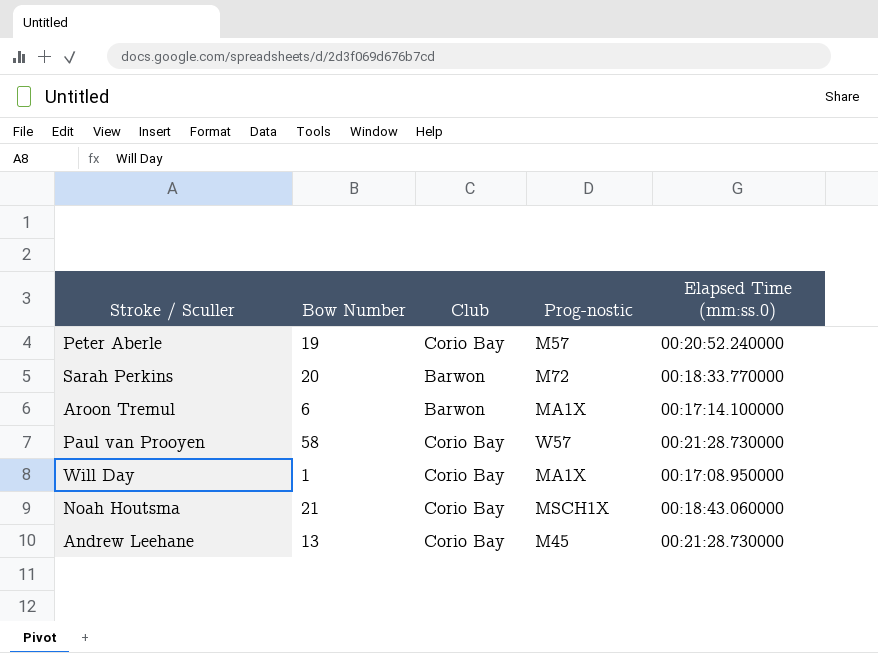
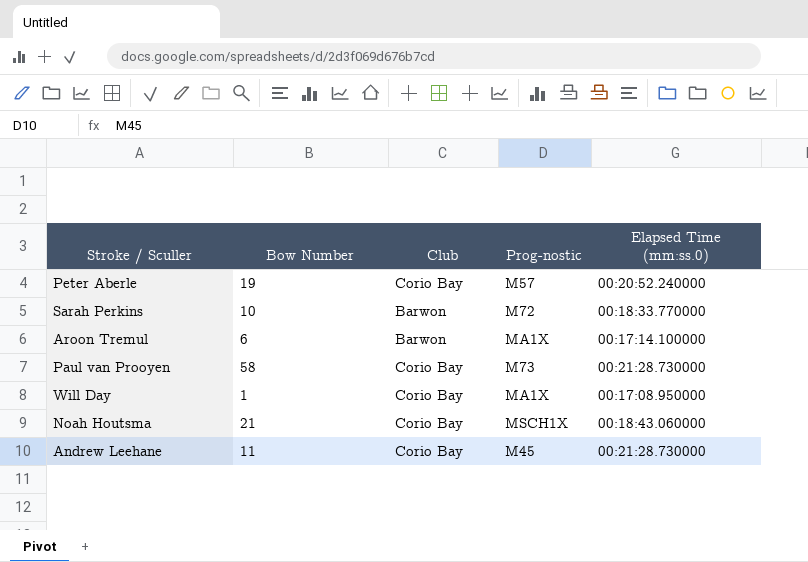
Sarah Perkins | Bow Number: 20 -> 10
Paul van Prooyen | Prog-nostic: W57 -> M73
Andrew Leehane | Bow Number: 13 -> 11

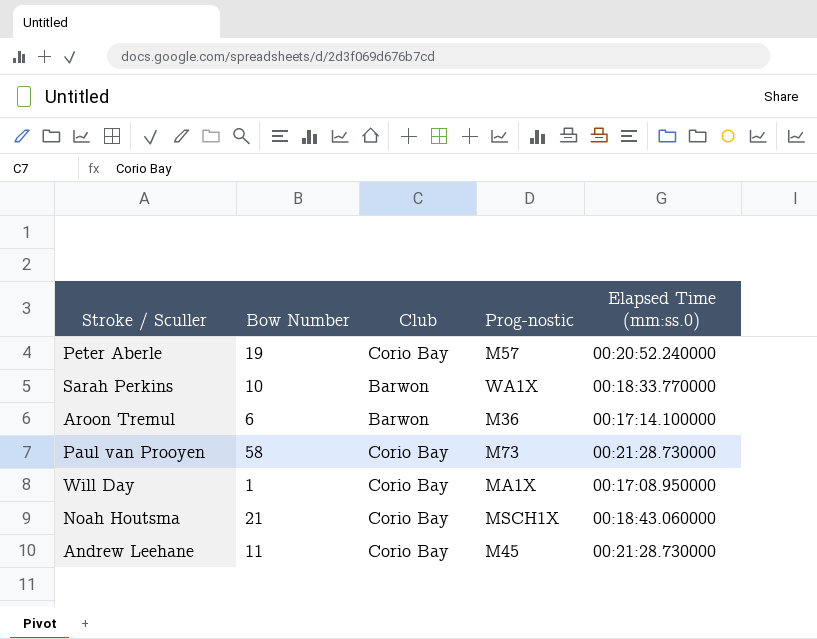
Sarah Perkins | Prog-nostic: M72 -> WA1X
Aroon Tremul | Prog-nostic: MA1X -> M36

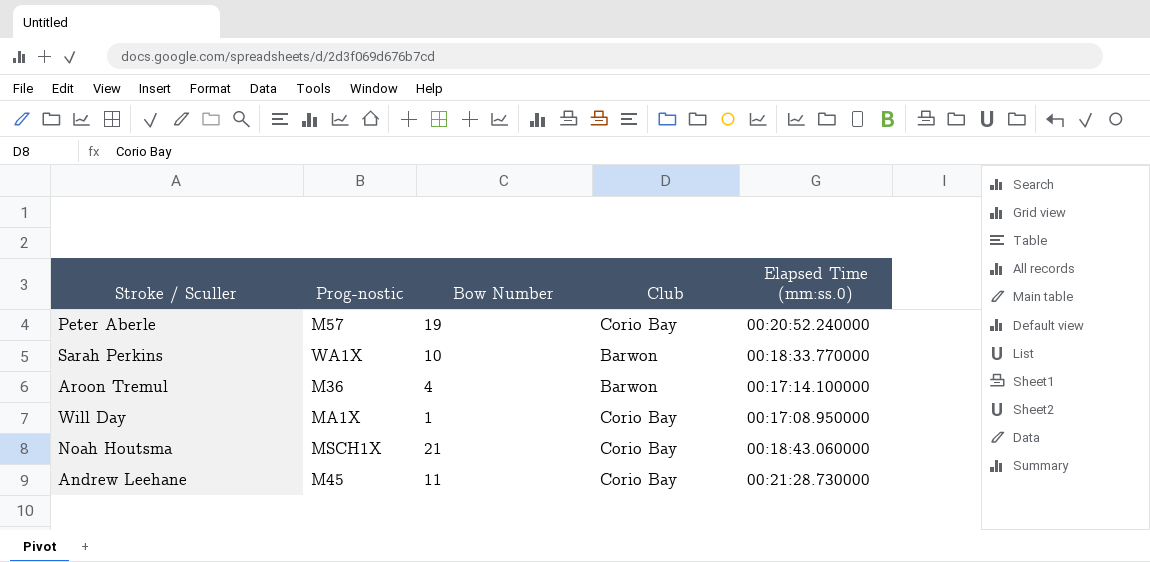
column Prog-nostic | position: 4 -> 2
row Paul van Prooyen: 58 | Corio Bay | M73 | 00:21:28.730000 -> none
Aroon Tremul | Bow Number: 6 -> 4

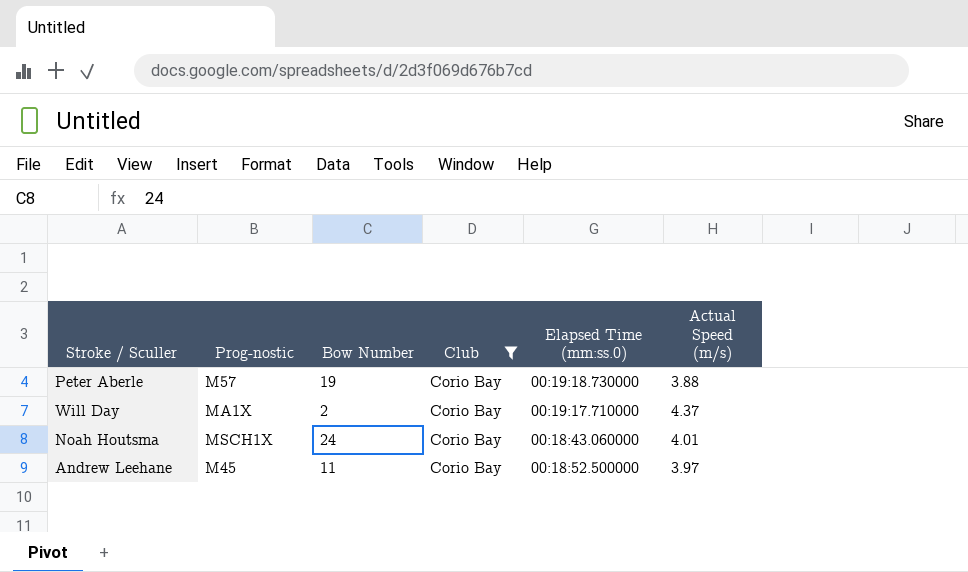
filter: none -> Club = Corio Bay
column Actual Speed (m/s) | position: none -> 6
Peter Aberle | Elapsed Time (mm:ss.0): 00:20:52.240000 -> 00:19:18.730000
Will Day | Bow Number: 1 -> 2
Will Day | Elapsed Time (mm:ss.0): 00:17:08.950000 -> 00:19:17.710000
Noah Houtsma | Bow Number: 21 -> 24
Andrew Leehane | Elapsed Time (mm:ss.0): 00:21:28.730000 -> 00:18:52.500000

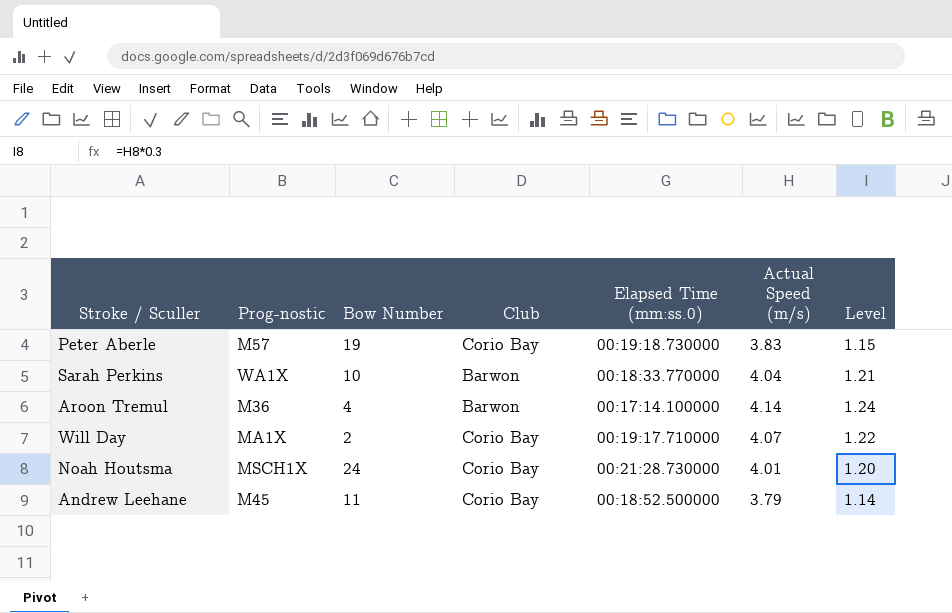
filter: Club = Corio Bay -> none
column Level | formula: none -> [Actual Speed (m/s)] * 0.3
Peter Aberle | Actual Speed (m/s): 3.88 -> 3.83
Will Day | Actual Speed (m/s): 4.37 -> 4.07
Noah Houtsma | Elapsed Time (mm:ss.0): 00:18:43.060000 -> 00:21:28.730000
Andrew Leehane | Actual Speed (m/s): 3.97 -> 3.79

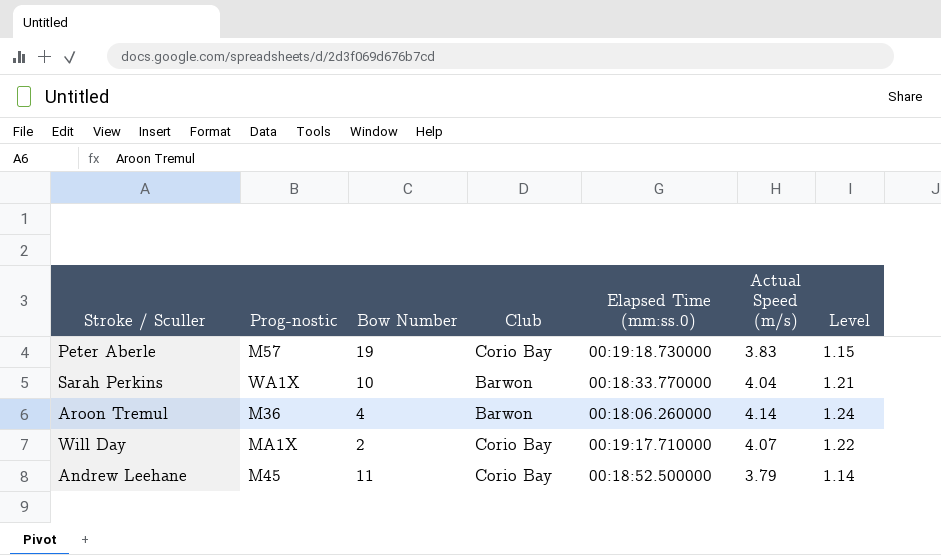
row Noah Houtsma: MSCH1X | 24 | Corio Bay | 00:21:28.730000 | 4.01 | 1.20 -> none
Aroon Tremul | Elapsed Time (mm:ss.0): 00:17:14.100000 -> 00:18:06.260000

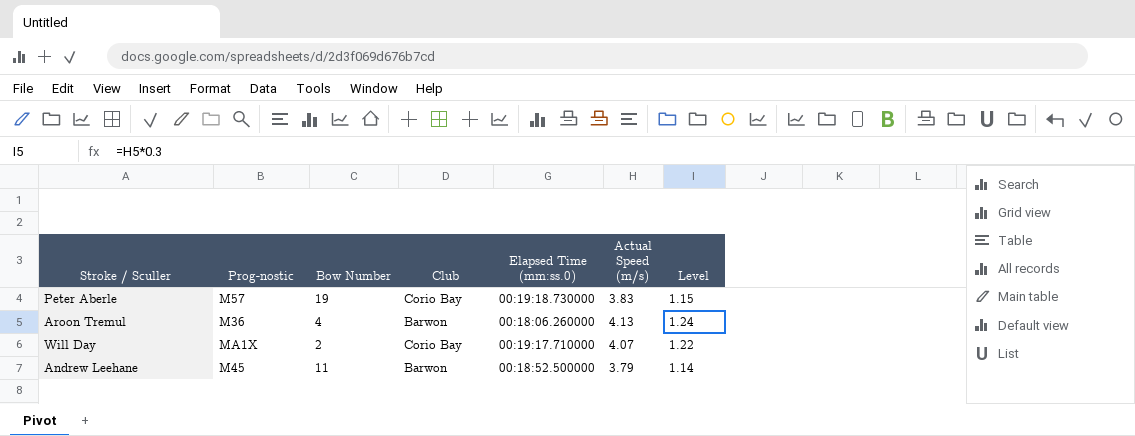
row Sarah Perkins: WA1X | 10 | Barwon | 00:18:33.770000 | 4.04 | 1.21 -> none
Aroon Tremul | Actual Speed (m/s): 4.14 -> 4.13
Andrew Leehane | Club: Corio Bay -> Barwon

